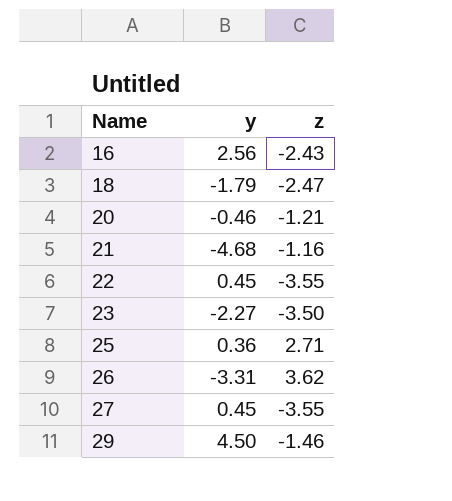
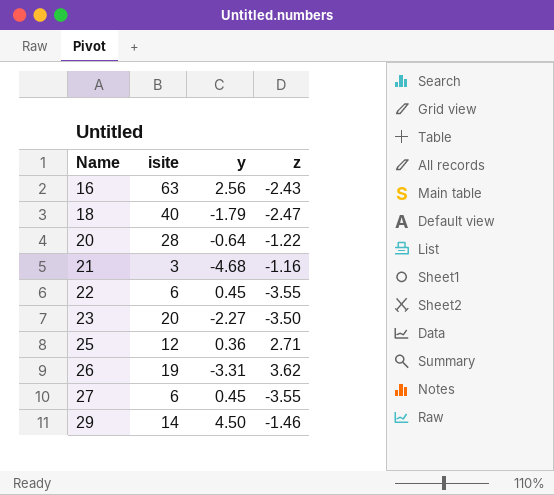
column isite | position: none -> 2
20 | y: -0.46 -> -0.64
20 | z: -1.21 -> -1.22

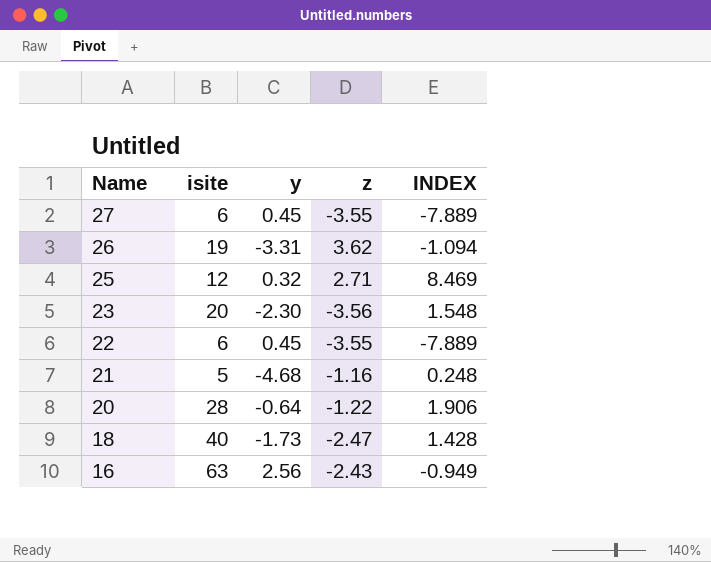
row order: Name ascending -> Name descending
column INDEX | formula: none -> [z] / [y]
row 29: 14 | 4.50 | -1.46 -> none
25 | y: 0.36 -> 0.32
23 | y: -2.27 -> -2.30
23 | z: -3.50 -> -3.56
21 | isite: 3 -> 5
18 | y: -1.79 -> -1.73

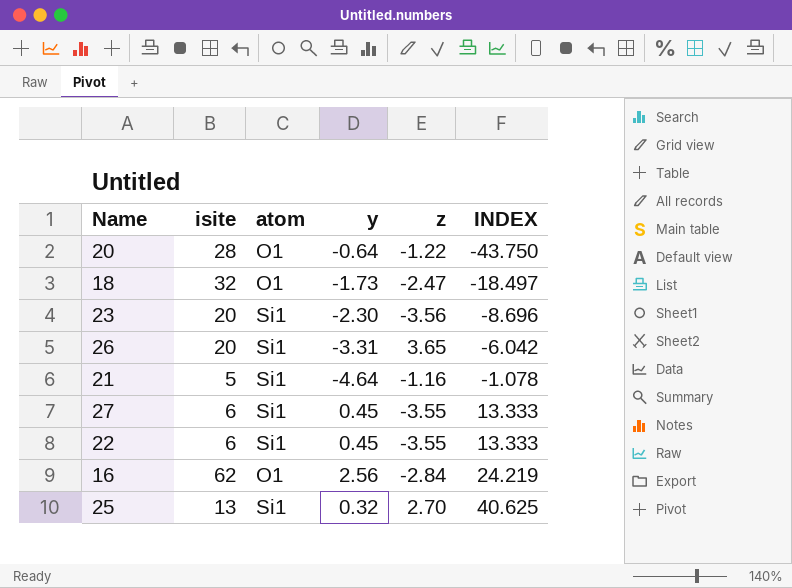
row order: Name descending -> INDEX ascending
column atom | position: none -> 3
column INDEX | formula: [z] / [y] -> [isite] / [y]
18 | isite: 40 -> 32
26 | isite: 19 -> 20
26 | z: 3.62 -> 3.65
21 | y: -4.68 -> -4.64
16 | isite: 63 -> 62
16 | z: -2.43 -> -2.84
25 | isite: 12 -> 13
25 | z: 2.71 -> 2.70

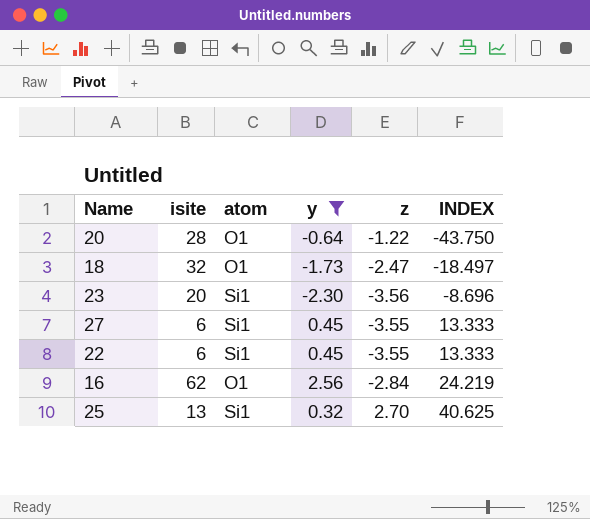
filter: none -> y >= -2.30

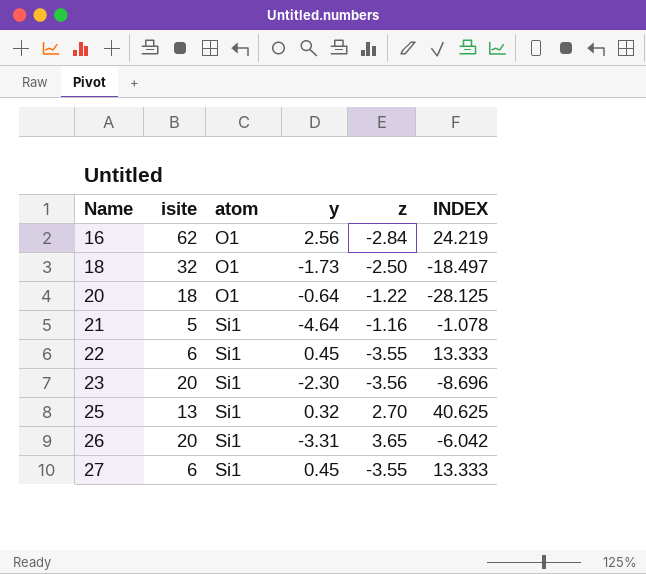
filter: y >= -2.30 -> none
row order: INDEX ascending -> Name ascending
18 | z: -2.47 -> -2.50
20 | isite: 28 -> 18
20 | INDEX: -43.750 -> -28.125

